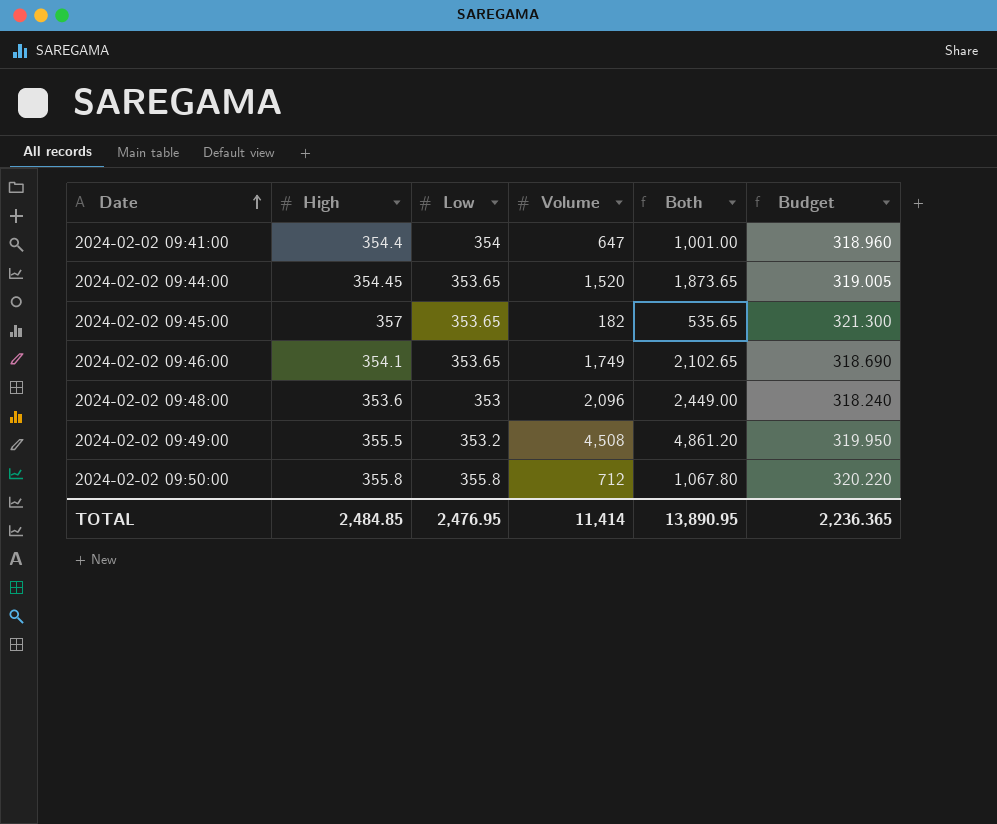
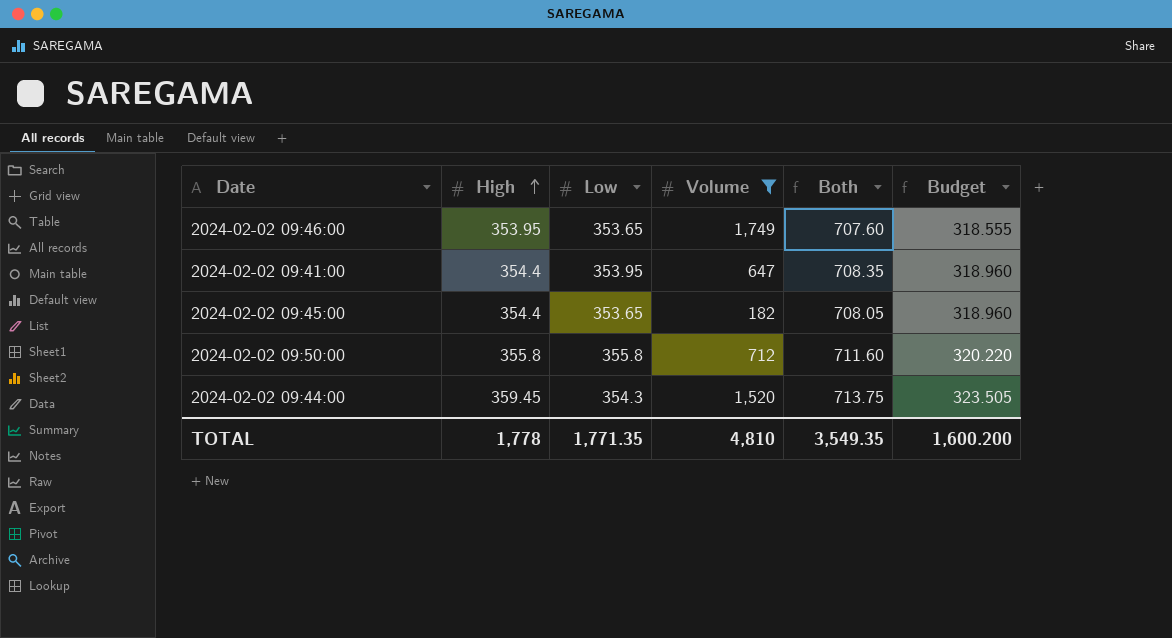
filter: none -> Volume <= 1,749
row order: Date ascending -> High ascending
column Both | formula: [Low] + [Volume] -> [High] + [Low]
2024-02-02 09:46:00 | High: 354.1 -> 353.95
2024-02-02 09:46:00 | Budget: 318.690 -> 318.555
2024-02-02 09:41:00 | Low: 354 -> 353.95
2024-02-02 09:45:00 | High: 357 -> 354.4
2024-02-02 09:45:00 | Budget: 321.300 -> 318.960
2024-02-02 09:44:00 | High: 354.45 -> 359.45
2024-02-02 09:44:00 | Low: 353.65 -> 354.3
2024-02-02 09:44:00 | Budget: 319.005 -> 323.505
TOTAL | High: 2,484.85 -> 1,778
TOTAL | Low: 2,476.95 -> 1,771.35
TOTAL | Volume: 11,414 -> 4,810
TOTAL | Both: 13,890.95 -> 3,549.35
TOTAL | Budget: 2,236.365 -> 1,600.200

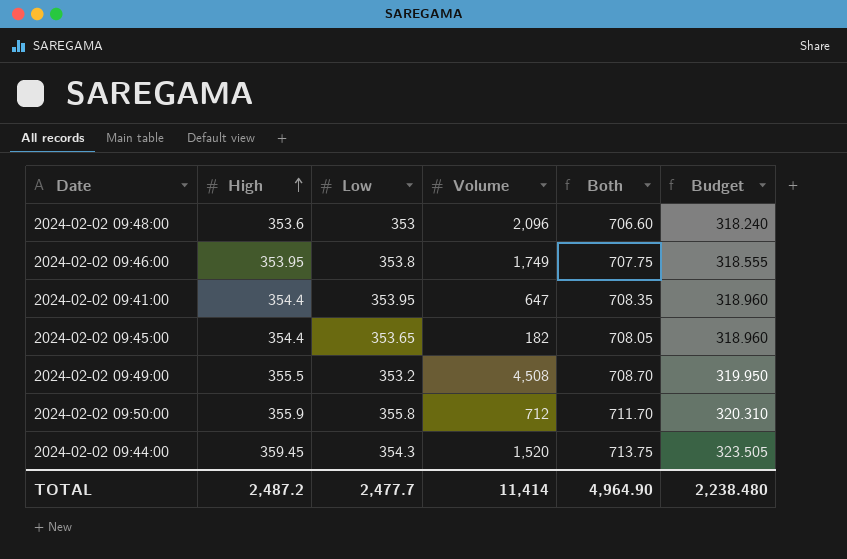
filter: Volume <= 1,749 -> none
2024-02-02 09:46:00 | Low: 353.65 -> 353.8
2024-02-02 09:46:00 | Both: 707.60 -> 707.75
2024-02-02 09:50:00 | High: 355.8 -> 355.9
2024-02-02 09:50:00 | Both: 711.60 -> 711.70
2024-02-02 09:50:00 | Budget: 320.220 -> 320.310
TOTAL | High: 1,778 -> 2,487.2
TOTAL | Low: 1,771.35 -> 2,477.7
TOTAL | Volume: 4,810 -> 11,414
TOTAL | Both: 3,549.35 -> 4,964.90
TOTAL | Budget: 1,600.200 -> 2,238.480

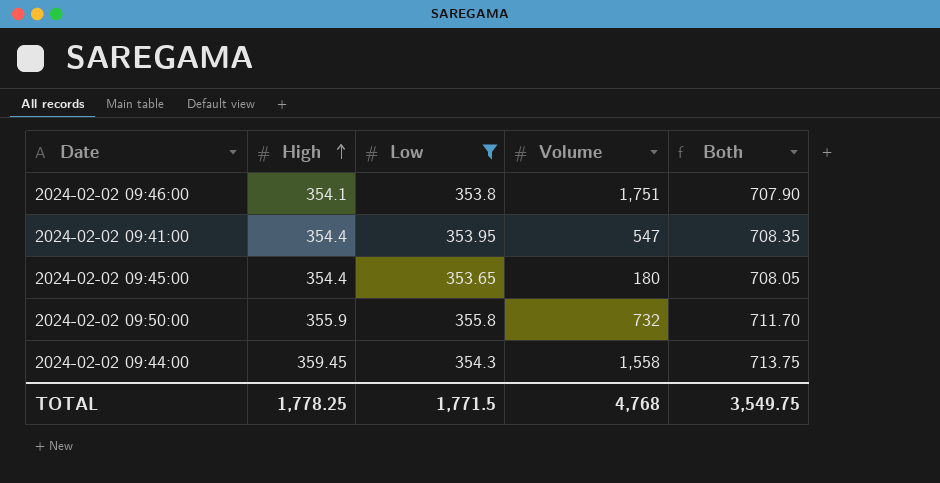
filter: none -> Low >= 353.65
column Budget | formula: [High] * 0.9 -> none
2024-02-02 09:46:00 | High: 353.95 -> 354.1
2024-02-02 09:46:00 | Volume: 1,749 -> 1,751
2024-02-02 09:46:00 | Both: 707.75 -> 707.90
2024-02-02 09:41:00 | Volume: 647 -> 547
2024-02-02 09:45:00 | Volume: 182 -> 180
2024-02-02 09:50:00 | Volume: 712 -> 732
2024-02-02 09:44:00 | Volume: 1,520 -> 1,558
TOTAL | High: 2,487.2 -> 1,778.25
TOTAL | Low: 2,477.7 -> 1,771.5
TOTAL | Volume: 11,414 -> 4,768
TOTAL | Both: 4,964.90 -> 3,549.75

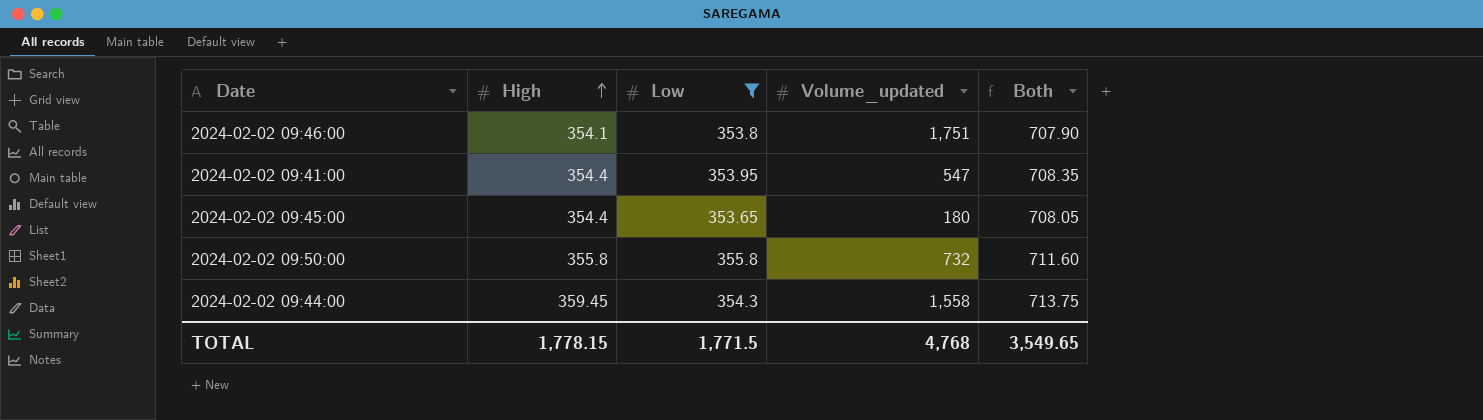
column name: Volume -> Volume_updated
2024-02-02 09:50:00 | High: 355.9 -> 355.8
2024-02-02 09:50:00 | Both: 711.70 -> 711.60
TOTAL | High: 1,778.25 -> 1,778.15
TOTAL | Both: 3,549.75 -> 3,549.65

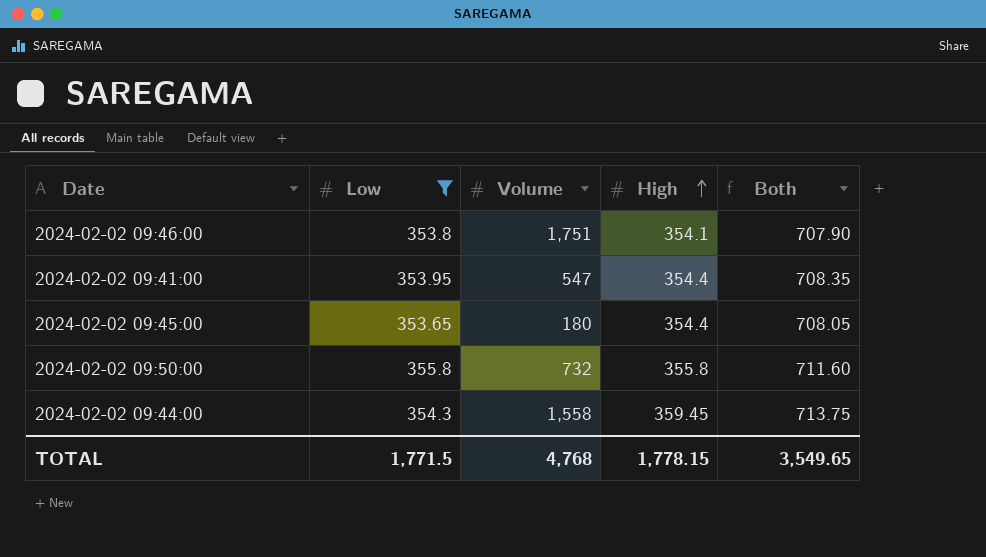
column name: Volume_updated -> Volume
column High | position: 2 -> 4

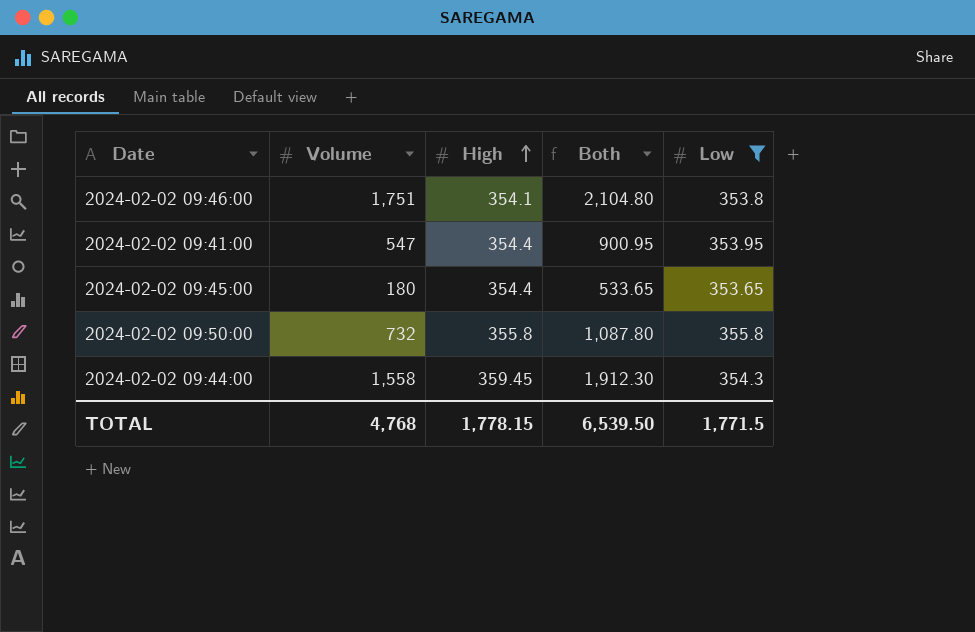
column Both | formula: [Low] + [High] -> [Volume] + [Low]
column Low | position: 2 -> 5
TOTAL | Both: 3,549.65 -> 6,539.50

